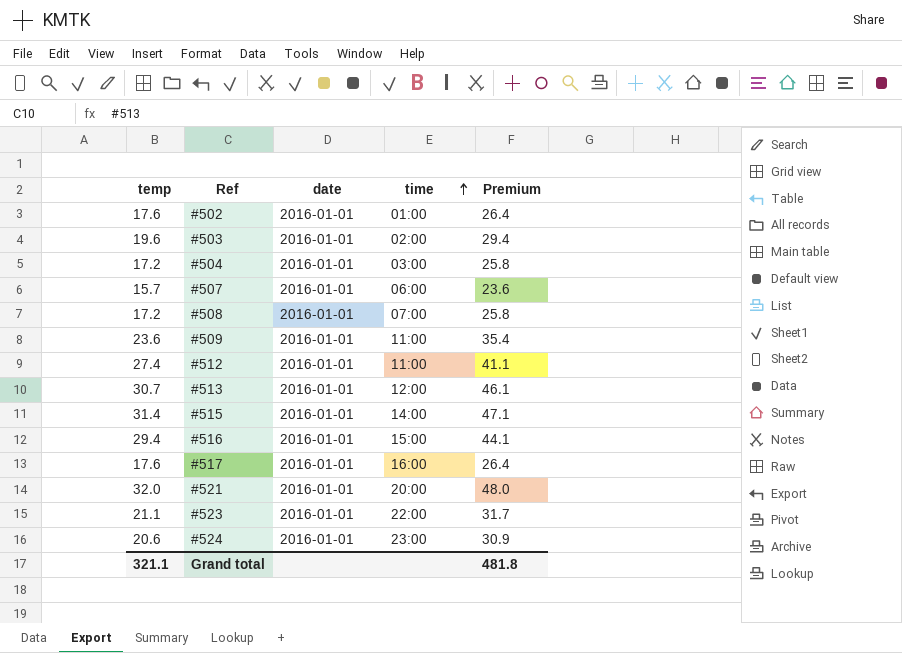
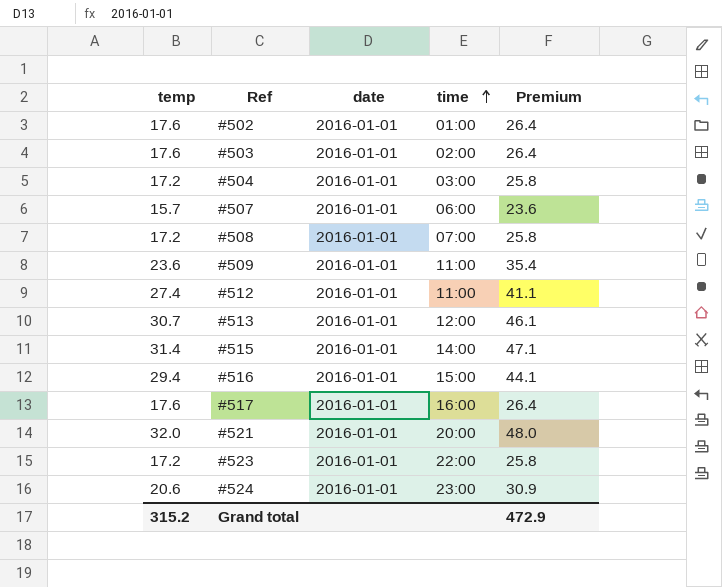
#503 | temp: 19.6 -> 17.6
#503 | Premium: 29.4 -> 26.4
#523 | temp: 21.1 -> 17.2
#523 | Premium: 31.7 -> 25.8
Grand total | temp: 321.1 -> 315.2
Grand total | Premium: 481.8 -> 472.9

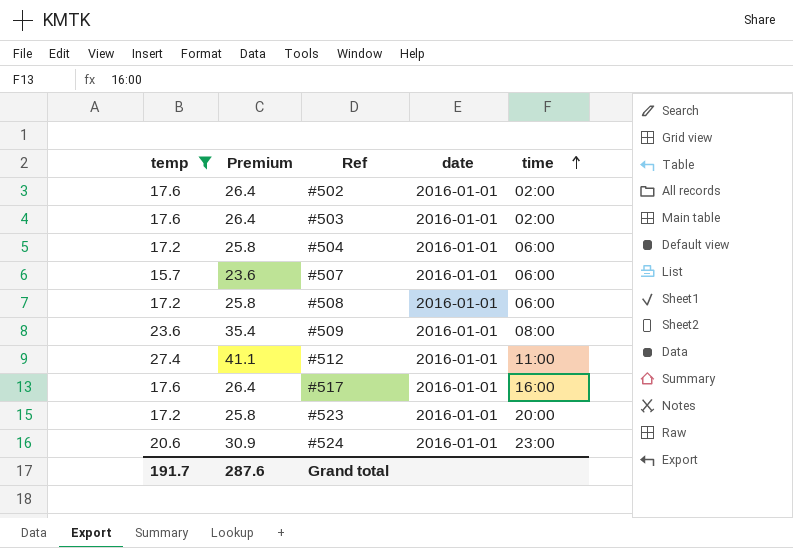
filter: none -> temp <= 27.4
column Premium | position: 5 -> 2
#502 | time: 01:00 -> 02:00
#504 | time: 03:00 -> 06:00
#508 | time: 07:00 -> 06:00
#509 | time: 11:00 -> 08:00
#523 | time: 22:00 -> 20:00
Grand total | temp: 315.2 -> 191.7
Grand total | Premium: 472.9 -> 287.6

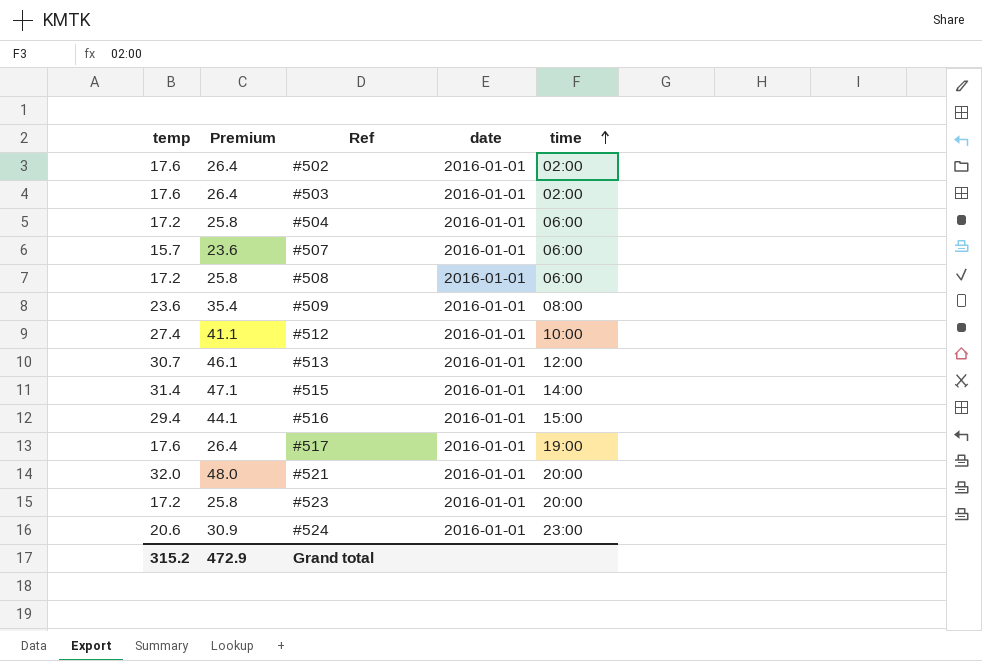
filter: temp <= 27.4 -> none
#512 | time: 11:00 -> 10:00
#517 | time: 16:00 -> 19:00
Grand total | temp: 191.7 -> 315.2
Grand total | Premium: 287.6 -> 472.9

